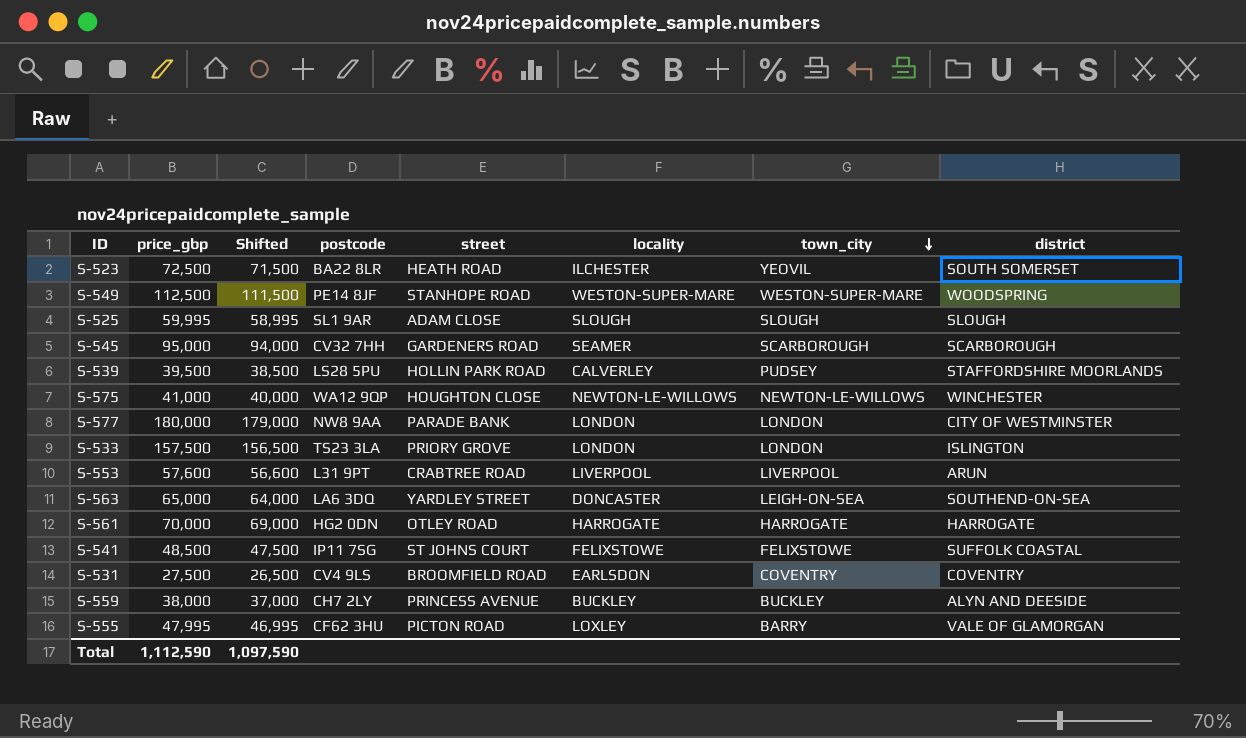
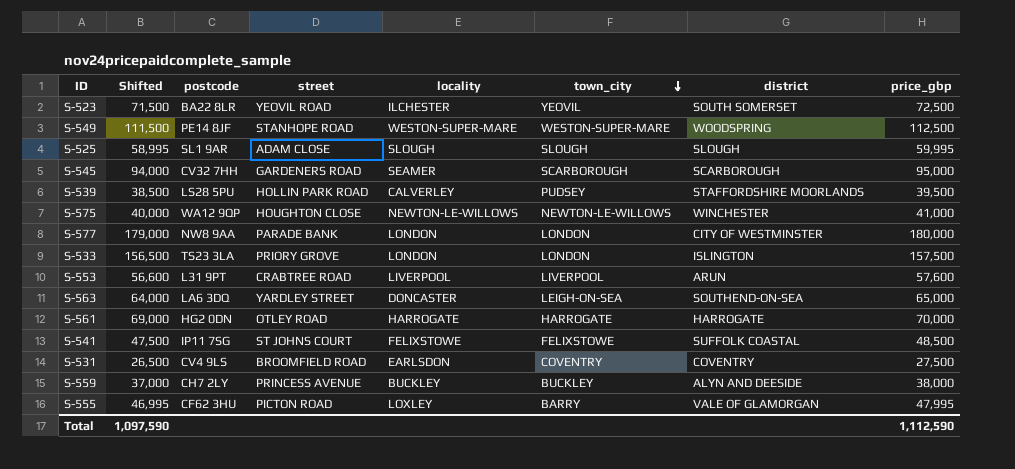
column price_gbp | position: 2 -> 8
S-523 | street: HEATH ROAD -> YEOVIL ROAD

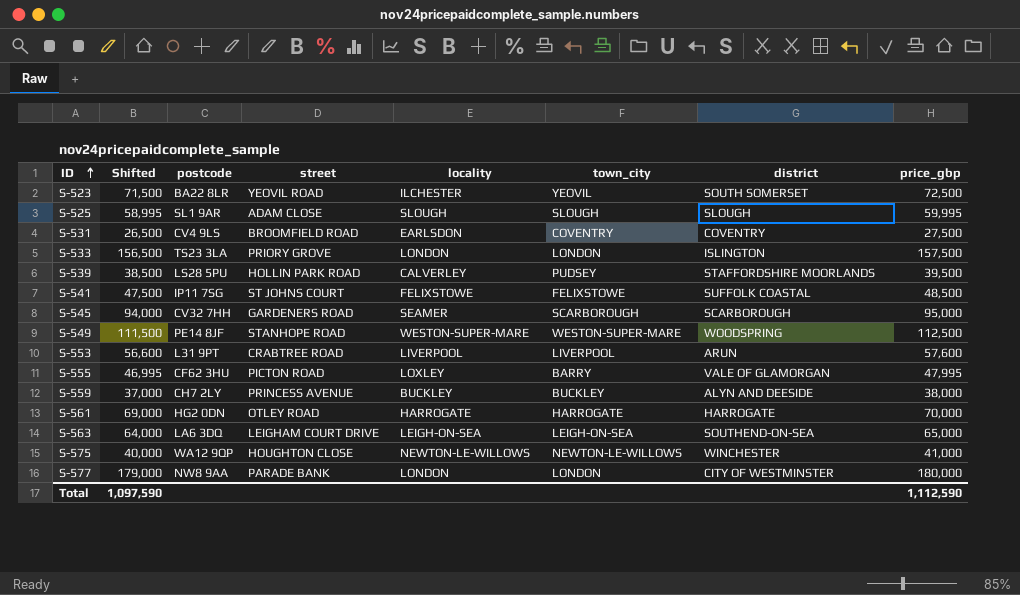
row order: town_city descending -> ID ascending
S-563 | street: YARDLEY STREET -> LEIGHAM COURT DRIVE
S-563 | locality: DONCASTER -> LEIGH-ON-SEA

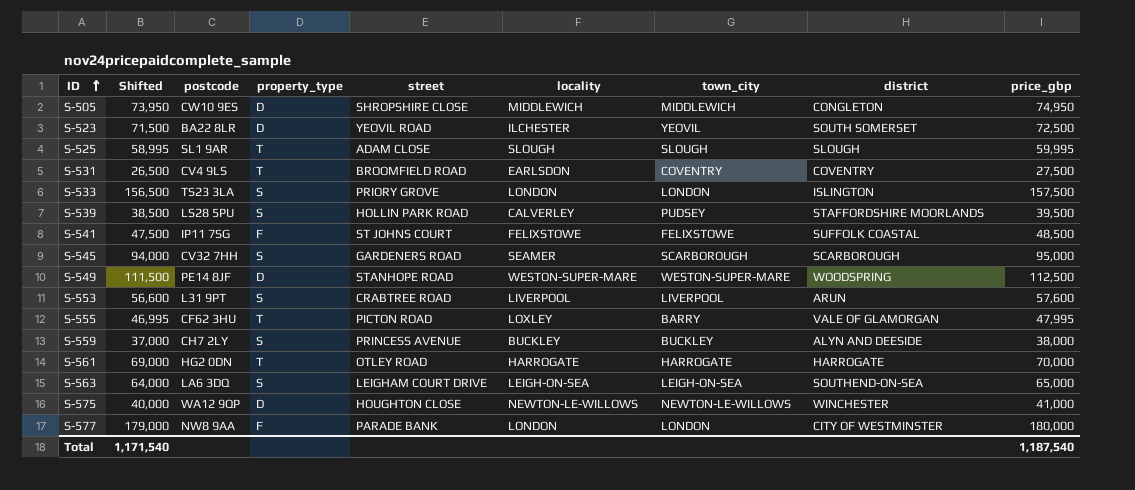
column property_type | position: none -> 4
row S-505: none -> 73,950 | CW10 9ES | D | SHROPSHIRE CLOSE | MIDDLEWICH | MIDDLEWICH | CONGLETON | 74,950
Total | Shifted: 1,097,590 -> 1,171,540
Total | price_gbp: 1,112,590 -> 1,187,540

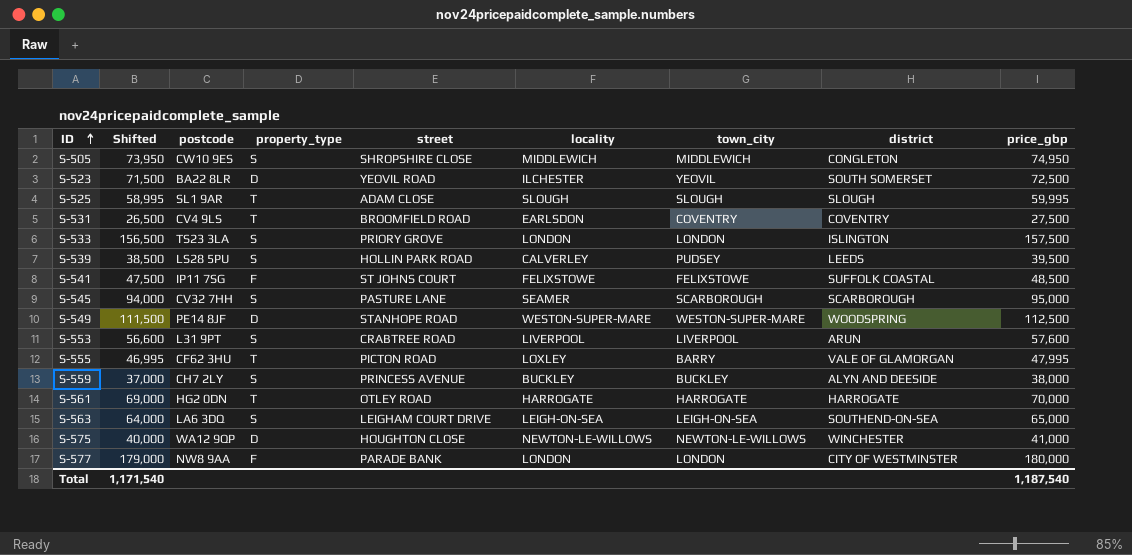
S-505 | property_type: D -> S
S-539 | district: STAFFORDSHIRE MOORLANDS -> LEEDS
S-545 | street: GARDENERS ROAD -> PASTURE LANE

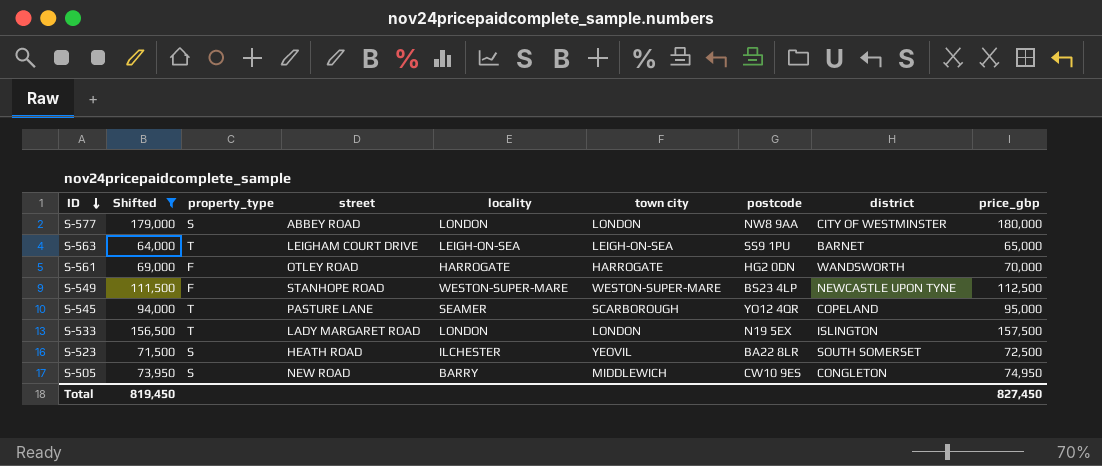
filter: none -> Shifted >= 64,000
row order: ID ascending -> ID descending
column name: town_city -> town city
column postcode | position: 3 -> 7
S-577 | property_type: F -> S
S-577 | street: PARADE BANK -> ABBEY ROAD
S-563 | property_type: S -> T
S-563 | postcode: LA6 3DQ -> SS9 1PU
S-563 | district: SOUTHEND-ON-SEA -> BARNET
S-561 | property_type: T -> F
S-561 | district: HARROGATE -> WANDSWORTH
S-549 | property_type: D -> F
S-549 | postcode: PE14 8JF -> BS23 4LP
S-549 | district: WOODSPRING -> NEWCASTLE UPON TYNE
S-545 | property_type: S -> T
S-545 | postcode: CV32 7HH -> YO12 4QR
S-545 | district: SCARBOROUGH -> COPELAND
S-533 | property_type: S -> T
S-533 | street: PRIORY GROVE -> LADY MARGARET ROAD
S-533 | postcode: TS23 3LA -> N19 5EX
S-523 | property_type: D -> S
S-523 | street: YEOVIL ROAD -> HEATH ROAD
S-505 | street: SHROPSHIRE CLOSE -> NEW ROAD
S-505 | locality: MIDDLEWICH -> BARRY
Total | Shifted: 1,171,540 -> 819,450
Total | price_gbp: 1,187,540 -> 827,450

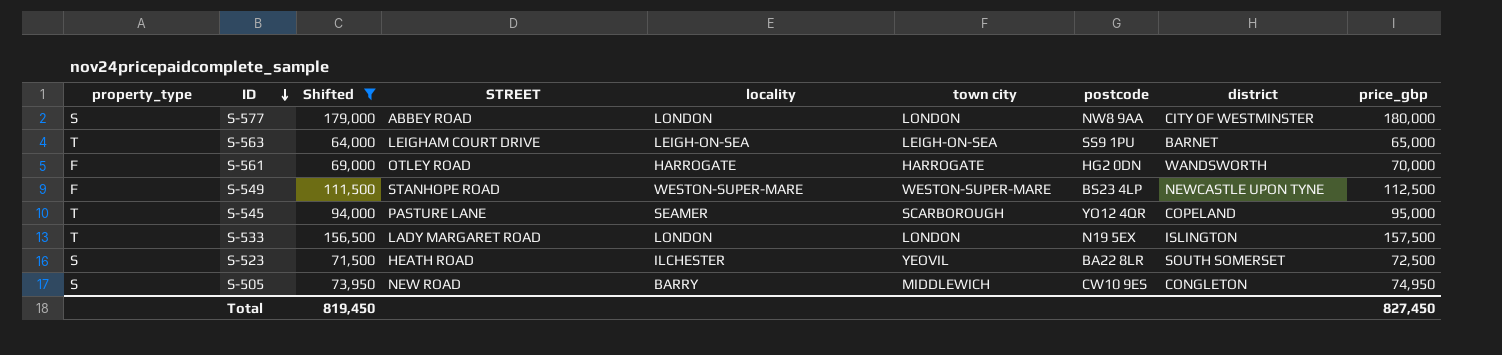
column property_type | position: 3 -> 1
column name: street -> STREET

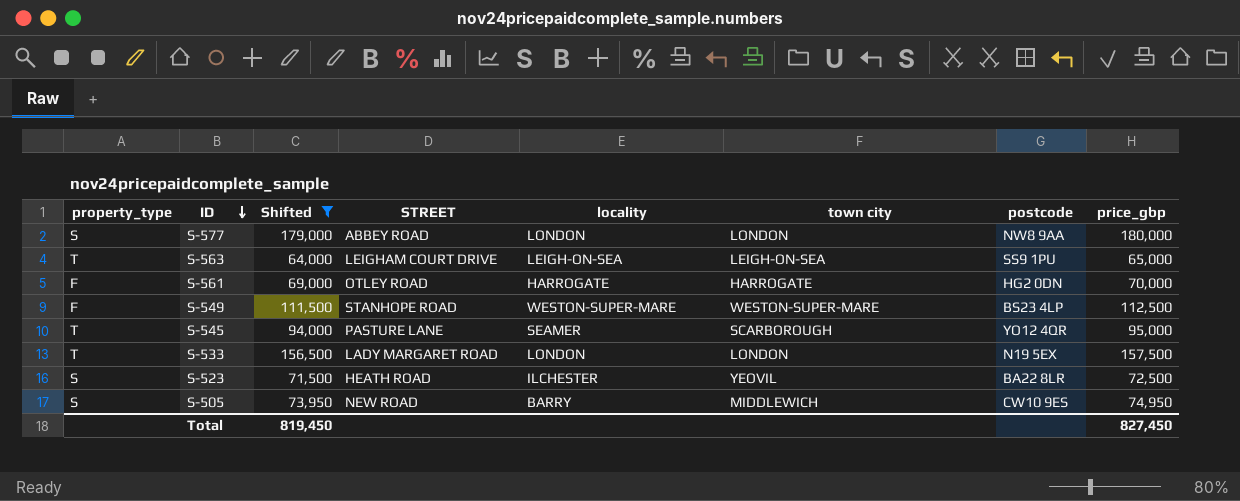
column district | position: 8 -> none

